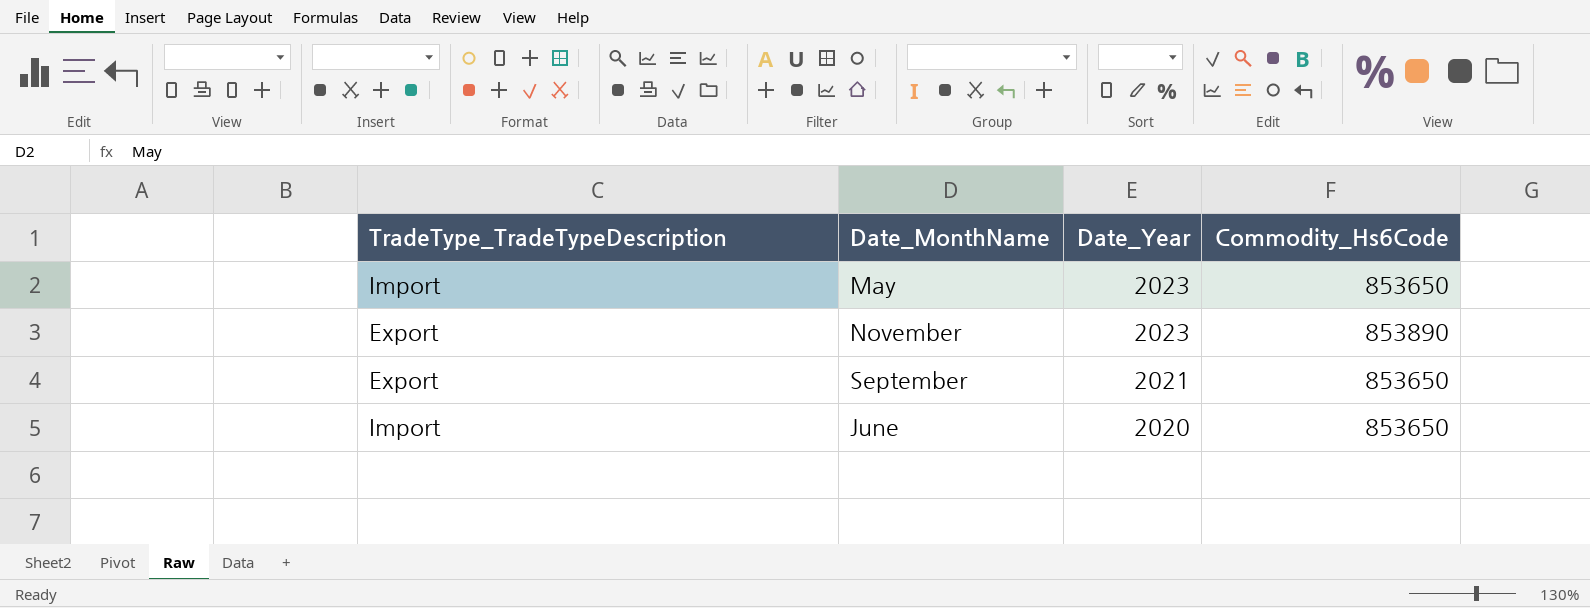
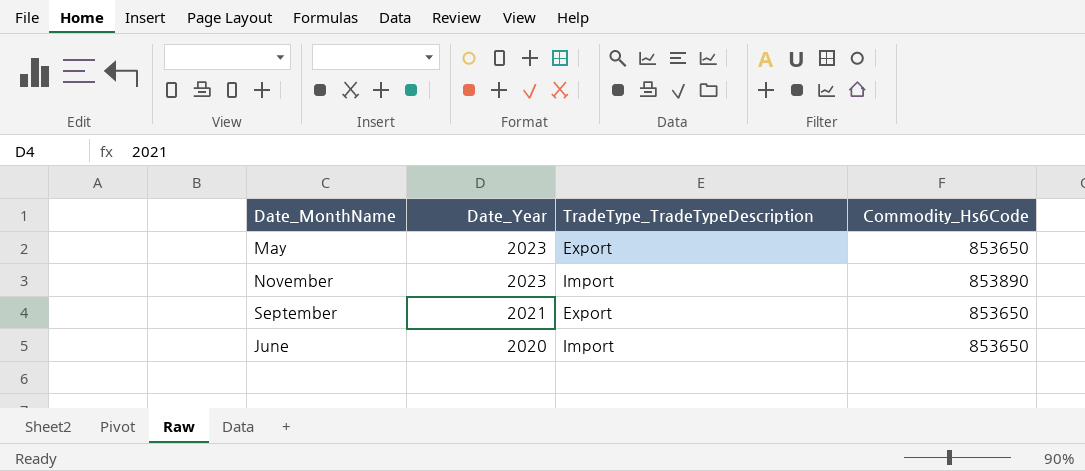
column TradeType_TradeTypeDescription | position: 1 -> 3
May | TradeType_TradeTypeDescription: Import -> Export
November | TradeType_TradeTypeDescription: Export -> Import

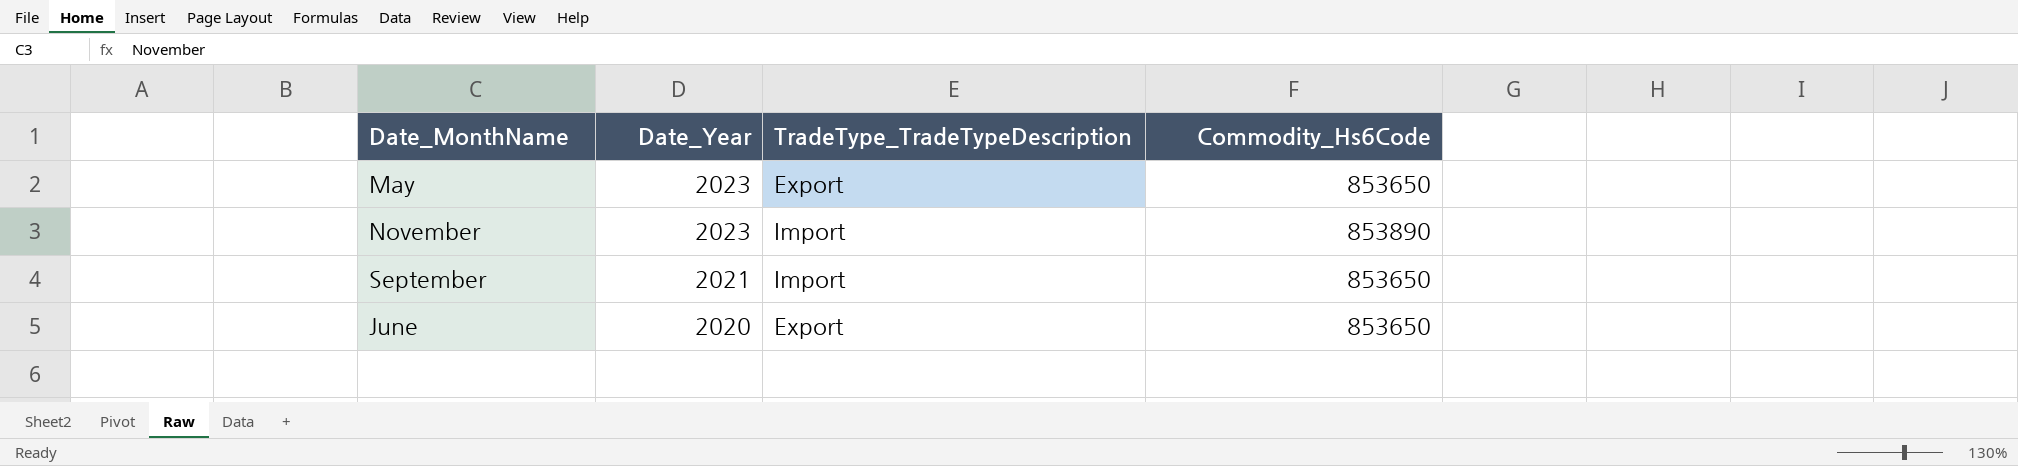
September | TradeType_TradeTypeDescription: Export -> Import
June | TradeType_TradeTypeDescription: Import -> Export

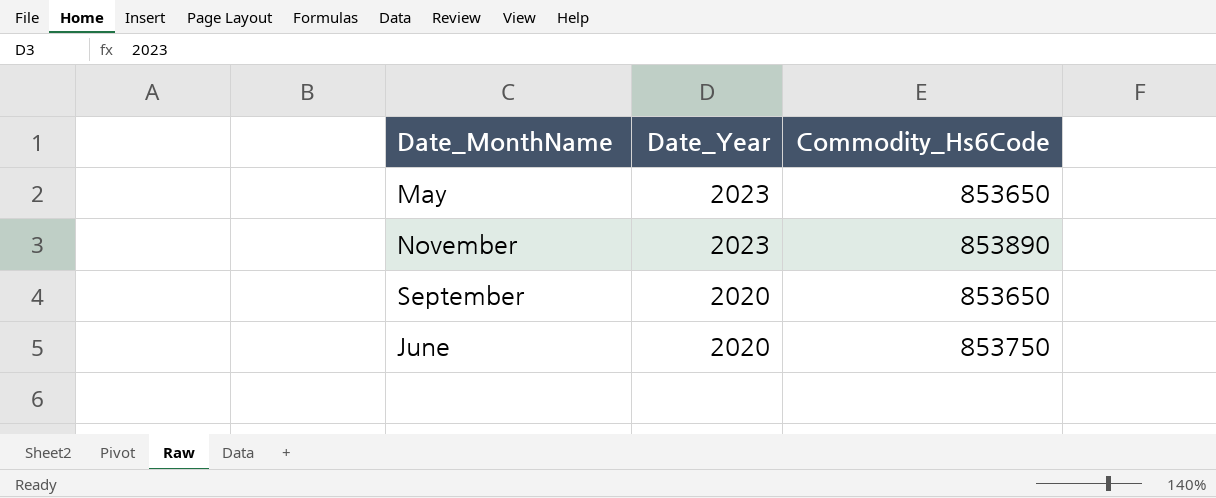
column TradeType_TradeTypeDescription | position: 3 -> none
September | Date_Year: 2021 -> 2020
June | Commodity_Hs6Code: 853650 -> 853750

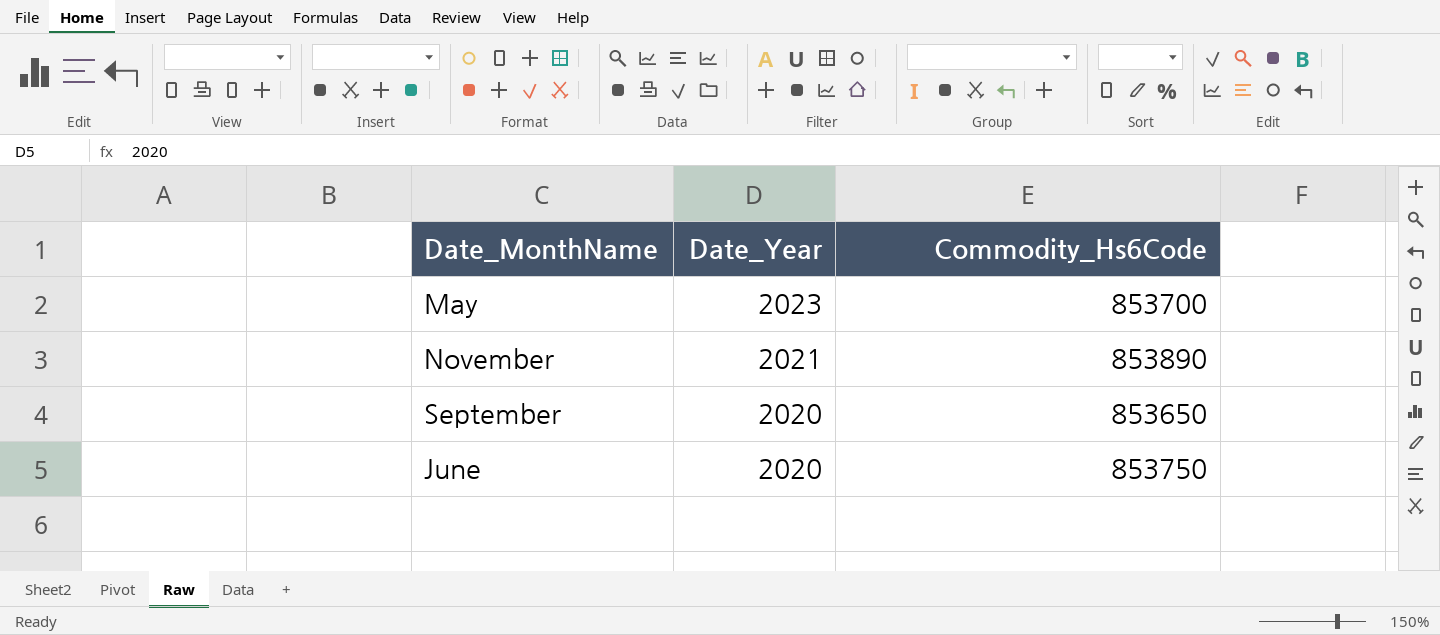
May | Commodity_Hs6Code: 853650 -> 853700
November | Date_Year: 2023 -> 2021

